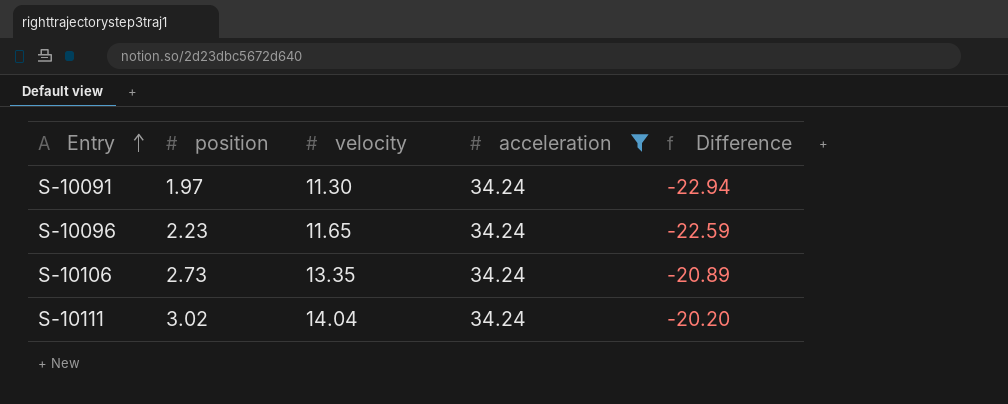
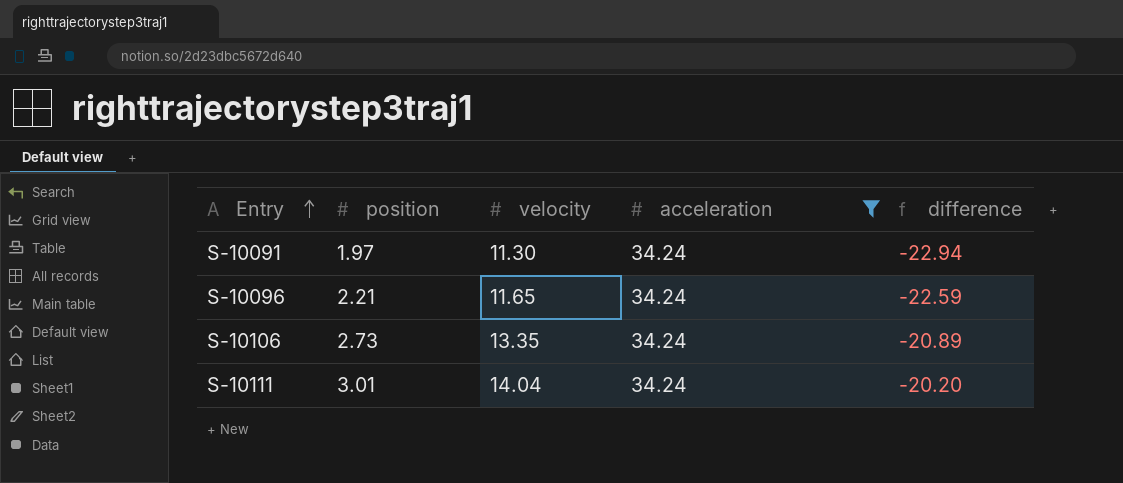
column name: Difference -> difference
S-10096 | position: 2.23 -> 2.21
S-10111 | position: 3.02 -> 3.01

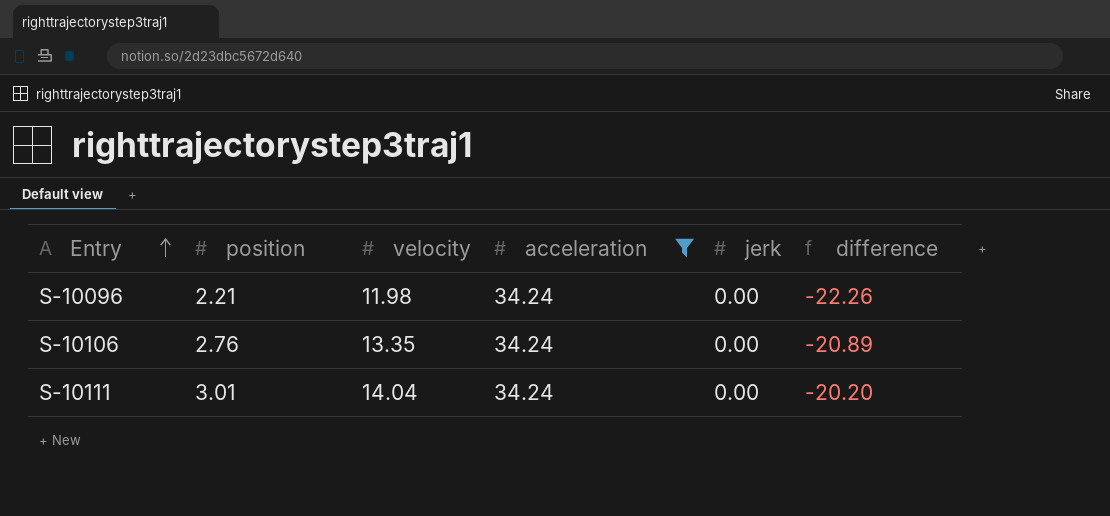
column jerk | position: none -> 5
row S-10091: 1.97 | 11.30 | 34.24 | -22.94 -> none
S-10096 | velocity: 11.65 -> 11.98
S-10096 | difference: -22.59 -> -22.26
S-10106 | position: 2.73 -> 2.76

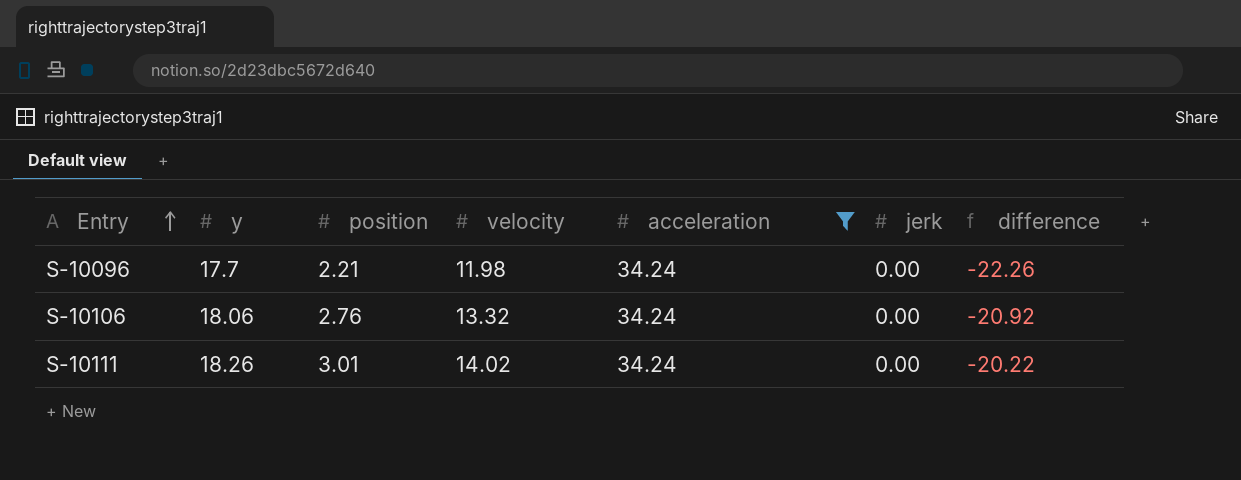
column y | position: none -> 2
S-10106 | velocity: 13.35 -> 13.32
S-10106 | difference: -20.89 -> -20.92
S-10111 | velocity: 14.04 -> 14.02
S-10111 | difference: -20.20 -> -20.22

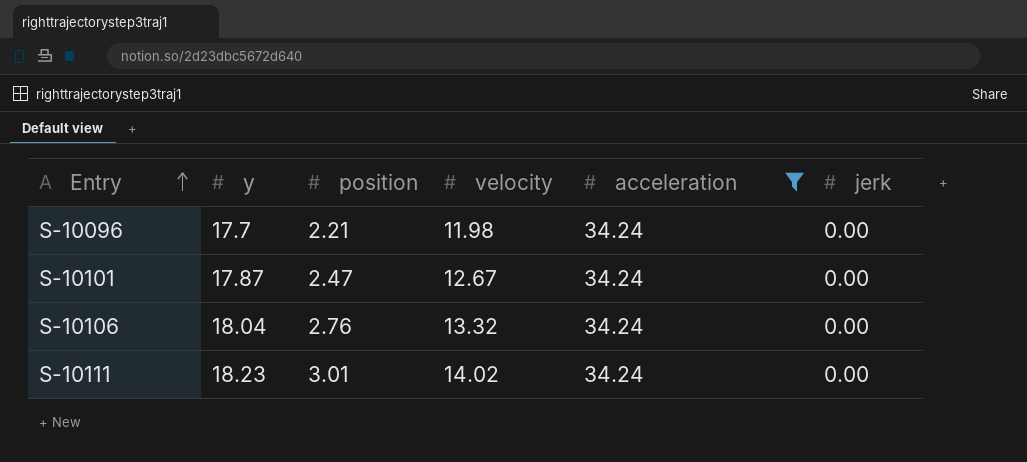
column difference | formula: [velocity] - [acceleration] -> none
row S-10101: none -> 17.87 | 2.47 | 12.67 | 34.24 | 0.00
S-10106 | y: 18.06 -> 18.04
S-10111 | y: 18.26 -> 18.23

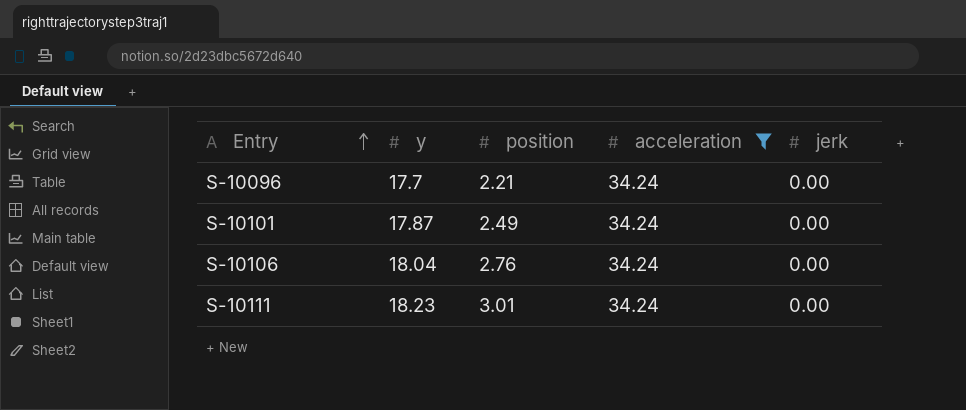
column velocity | position: 4 -> none
S-10101 | position: 2.47 -> 2.49

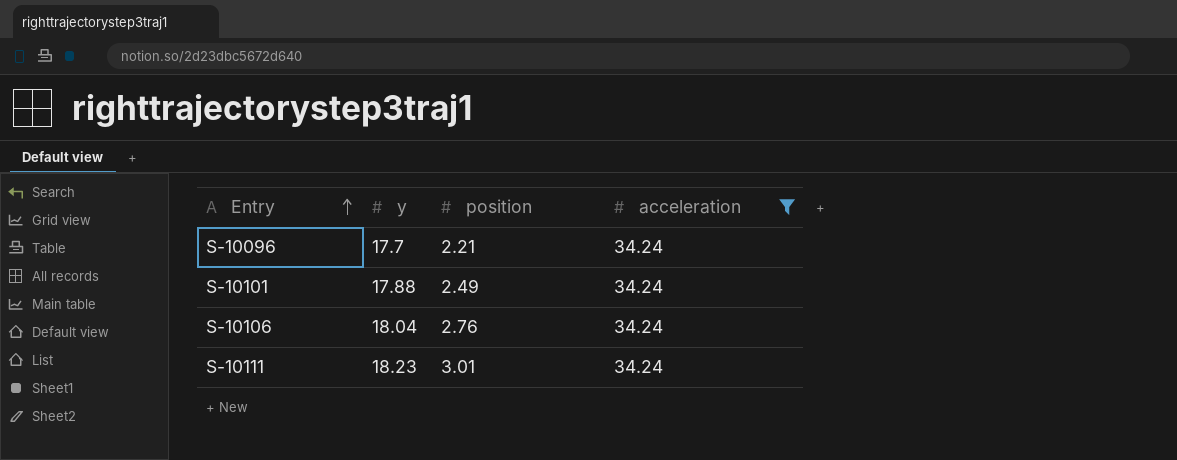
column jerk | position: 5 -> none
S-10101 | y: 17.87 -> 17.88

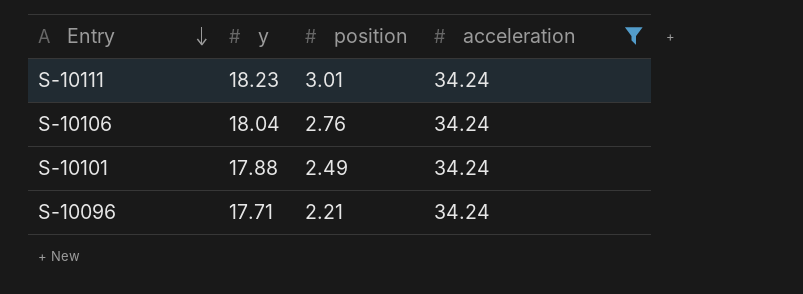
row order: Entry ascending -> Entry descending
S-10096 | y: 17.7 -> 17.71

